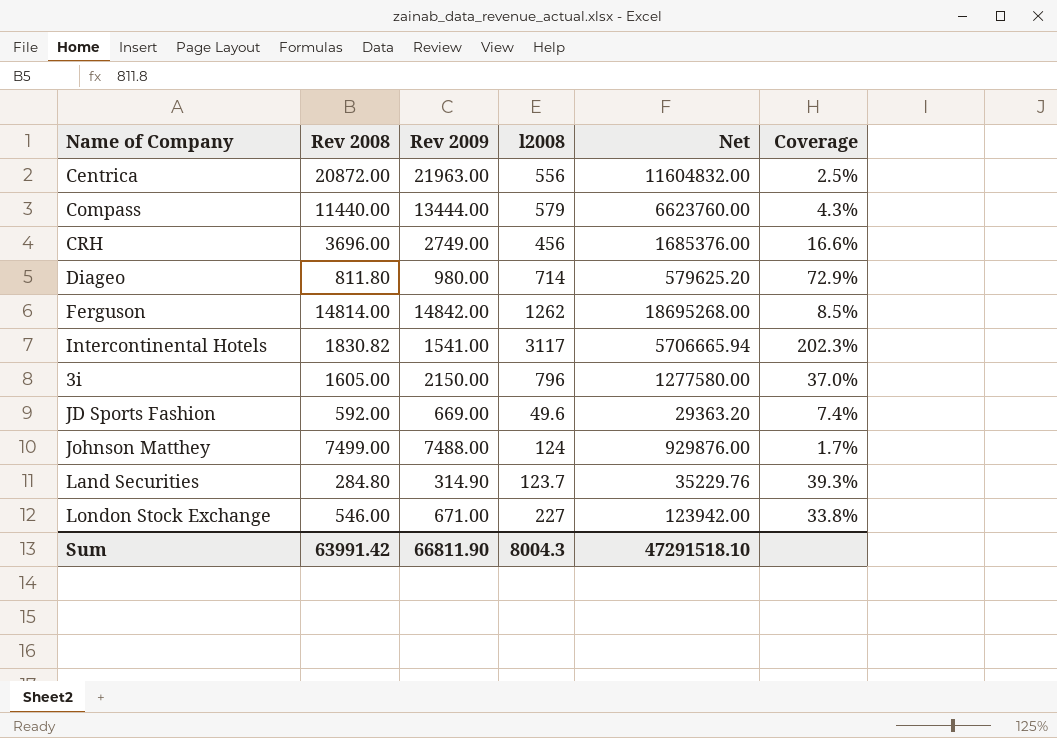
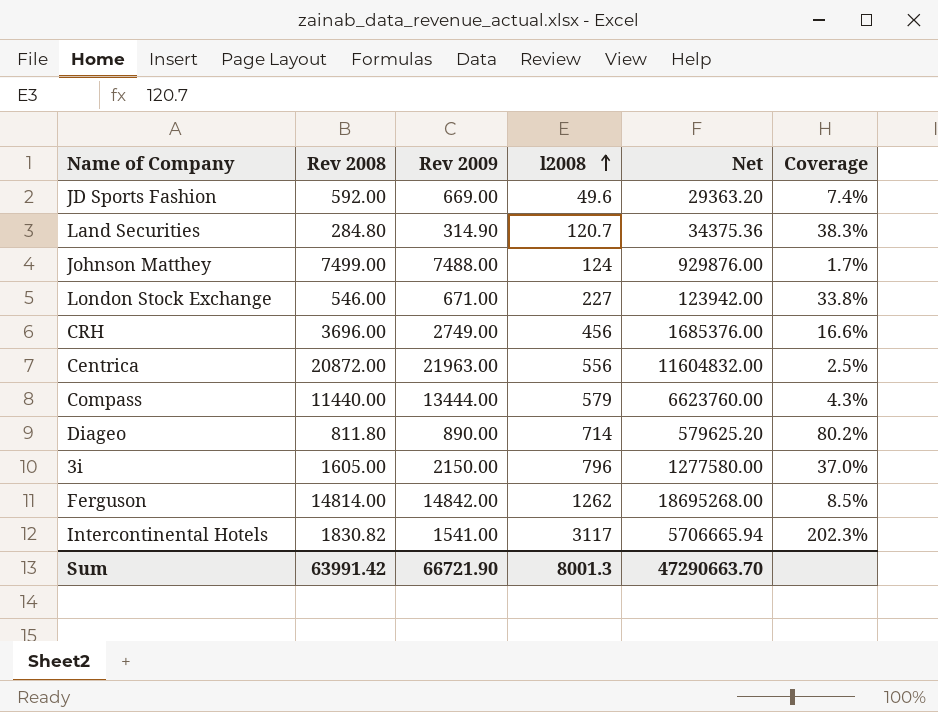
row order: none -> l2008 ascending
Land Securities | l2008: 123.7 -> 120.7
Land Securities | Net: 35229.76 -> 34375.36
Land Securities | Coverage: 39.3% -> 38.3%
Diageo | Rev 2009: 980.00 -> 890.00
Diageo | Coverage: 72.9% -> 80.2%
Sum | Rev 2009: 66811.90 -> 66721.90
Sum | l2008: 8004.3 -> 8001.3
Sum | Net: 47291518.10 -> 47290663.70

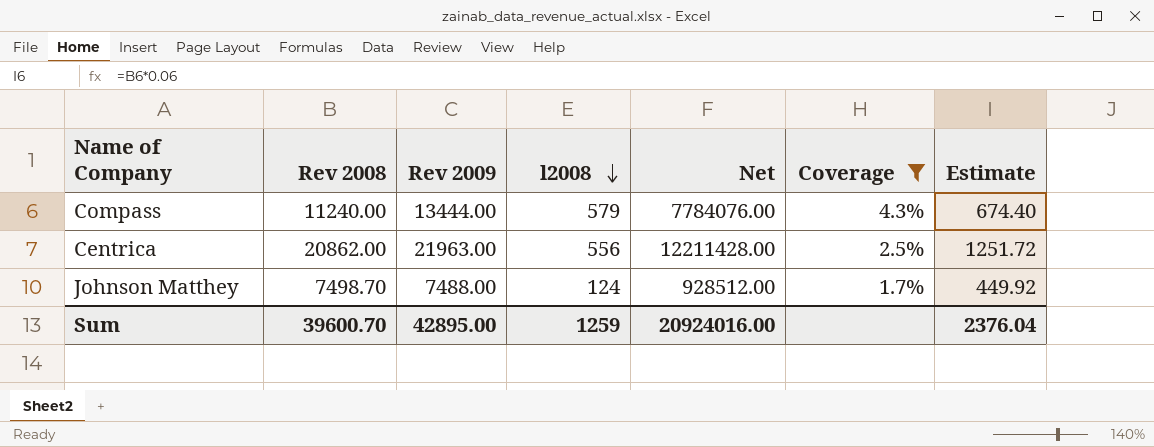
filter: none -> Coverage <= 4.3%
row order: l2008 ascending -> l2008 descending
column Net | formula: [Rev 2008] * [l2008] -> [Rev 2009] * [l2008]
column Estimate | formula: none -> [Rev 2008] * 0.06
Compass | Rev 2008: 11440.00 -> 11240.00
Centrica | Rev 2008: 20872.00 -> 20862.00
Johnson Matthey | Rev 2008: 7499.00 -> 7498.70
Sum | Rev 2008: 63991.42 -> 39600.70
Sum | Rev 2009: 66721.90 -> 42895.00
Sum | l2008: 8001.3 -> 1259
Sum | Net: 47290663.70 -> 20924016.00

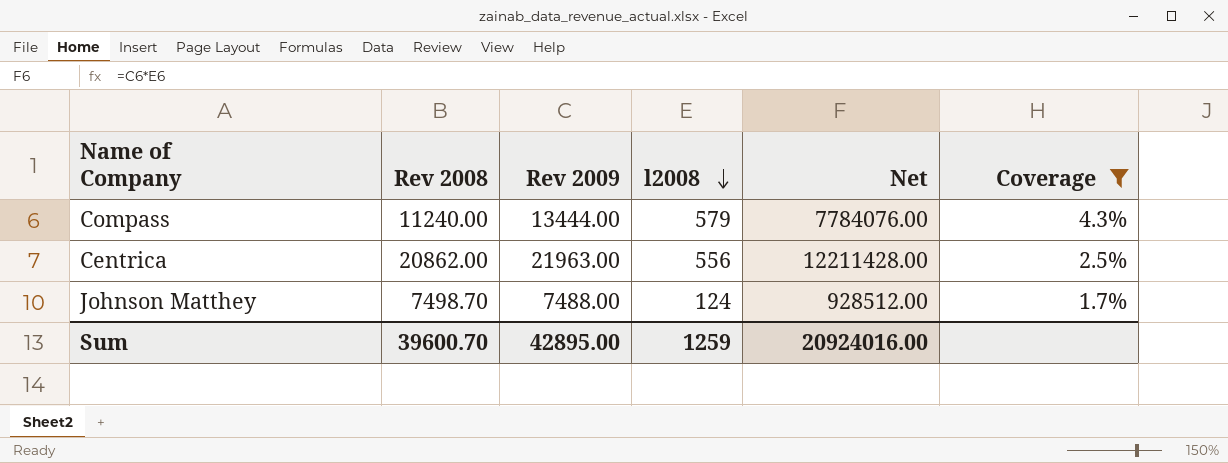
column Estimate | formula: [Rev 2008] * 0.06 -> none

